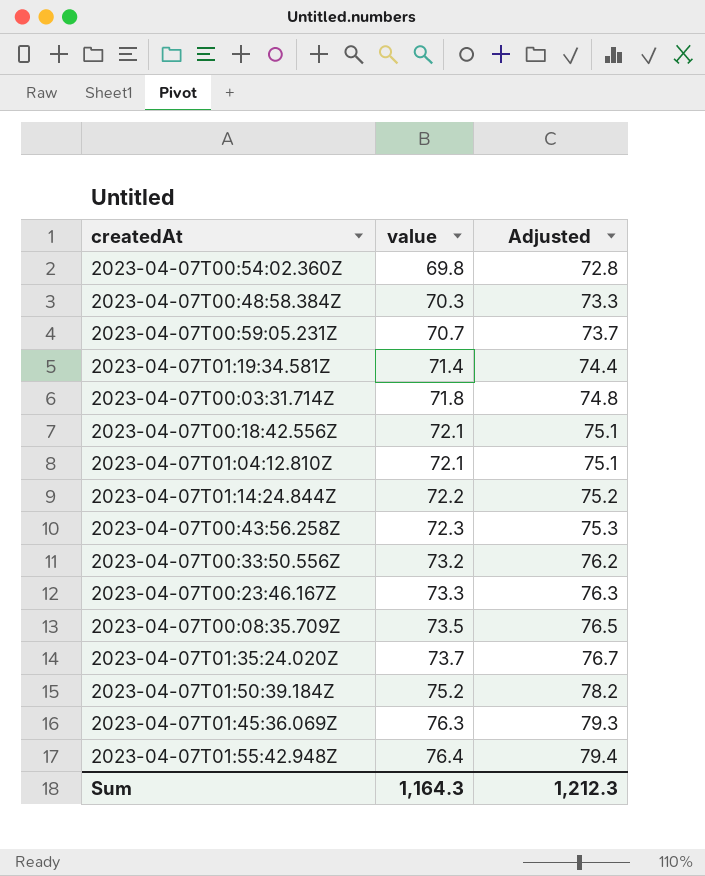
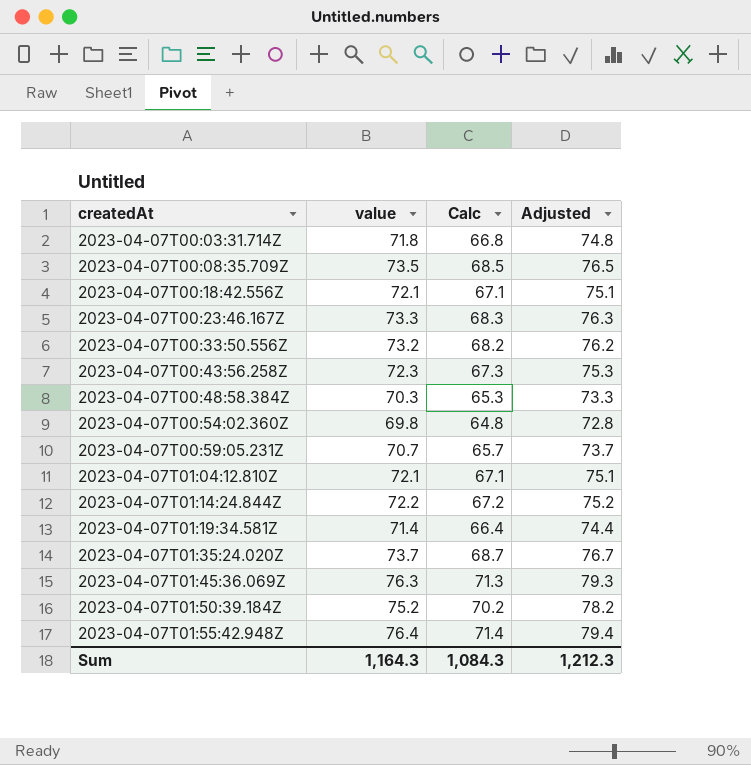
row order: value ascending -> createdAt ascending
column Calc | formula: none -> [value] - 5

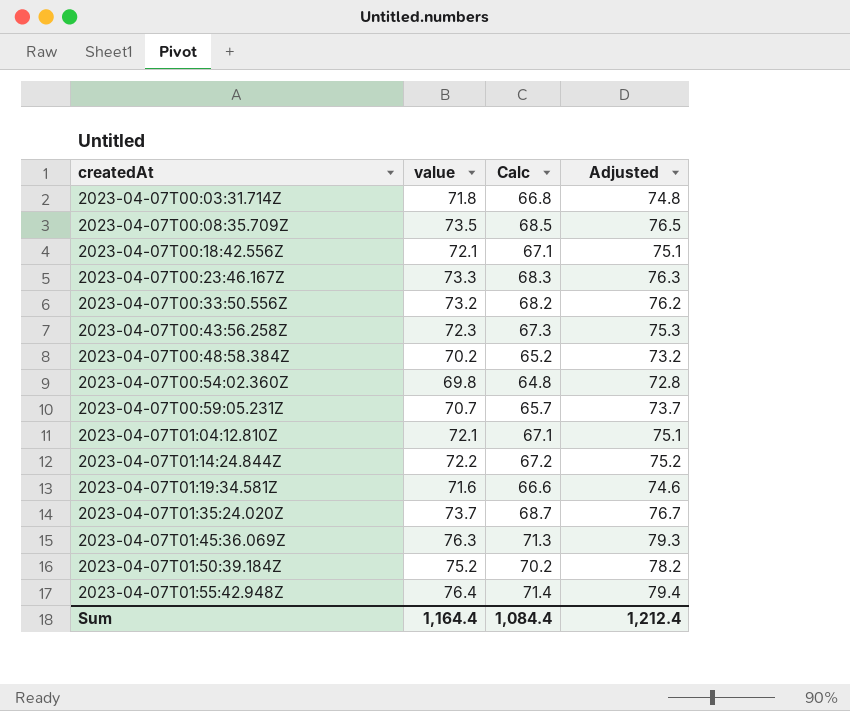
2023-04-07T00:48:58.384Z | value: 70.3 -> 70.2
2023-04-07T00:48:58.384Z | Calc: 65.3 -> 65.2
2023-04-07T00:48:58.384Z | Adjusted: 73.3 -> 73.2
2023-04-07T01:19:34.581Z | value: 71.4 -> 71.6
2023-04-07T01:19:34.581Z | Calc: 66.4 -> 66.6
2023-04-07T01:19:34.581Z | Adjusted: 74.4 -> 74.6
Sum | value: 1,164.3 -> 1,164.4
Sum | Calc: 1,084.3 -> 1,084.4
Sum | Adjusted: 1,212.3 -> 1,212.4

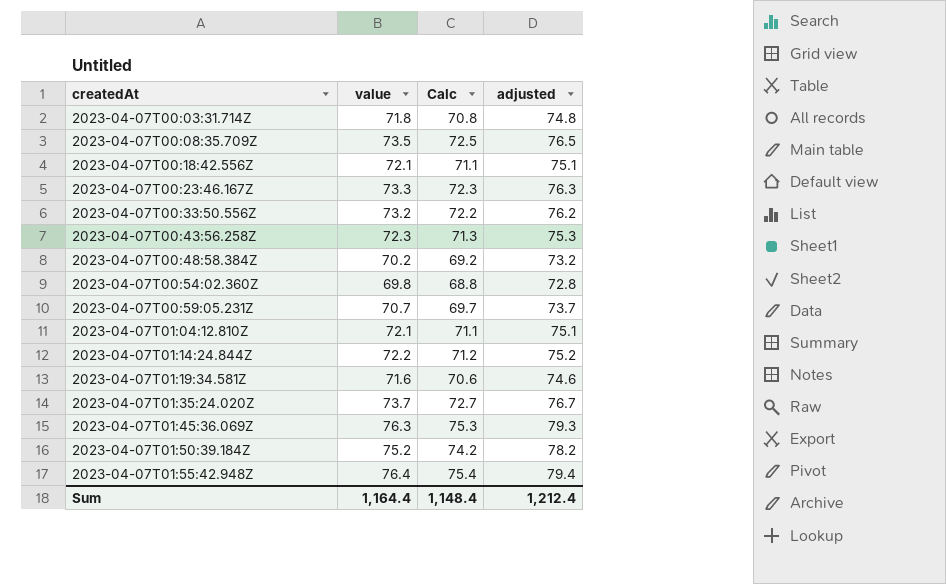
column Calc | formula: [value] - 5 -> [value] - 1
column name: Adjusted -> adjusted
Sum | Calc: 1,084.4 -> 1,148.4

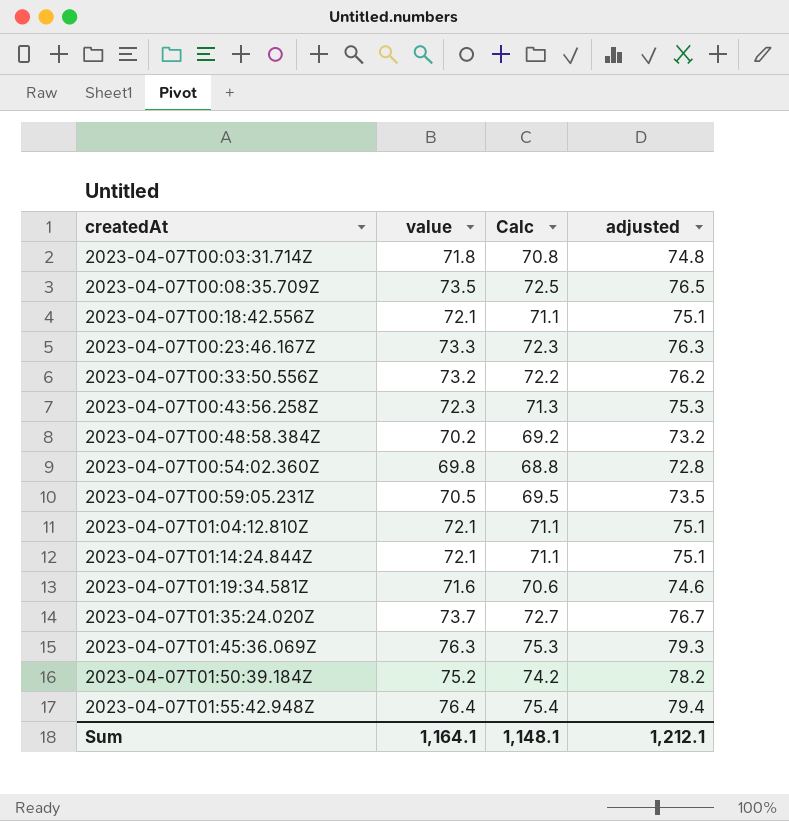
2023-04-07T00:59:05.231Z | value: 70.7 -> 70.5
2023-04-07T00:59:05.231Z | Calc: 69.7 -> 69.5
2023-04-07T00:59:05.231Z | adjusted: 73.7 -> 73.5
2023-04-07T01:14:24.844Z | value: 72.2 -> 72.1
2023-04-07T01:14:24.844Z | Calc: 71.2 -> 71.1
2023-04-07T01:14:24.844Z | adjusted: 75.2 -> 75.1
Sum | value: 1,164.4 -> 1,164.1
Sum | Calc: 1,148.4 -> 1,148.1
Sum | adjusted: 1,212.4 -> 1,212.1

